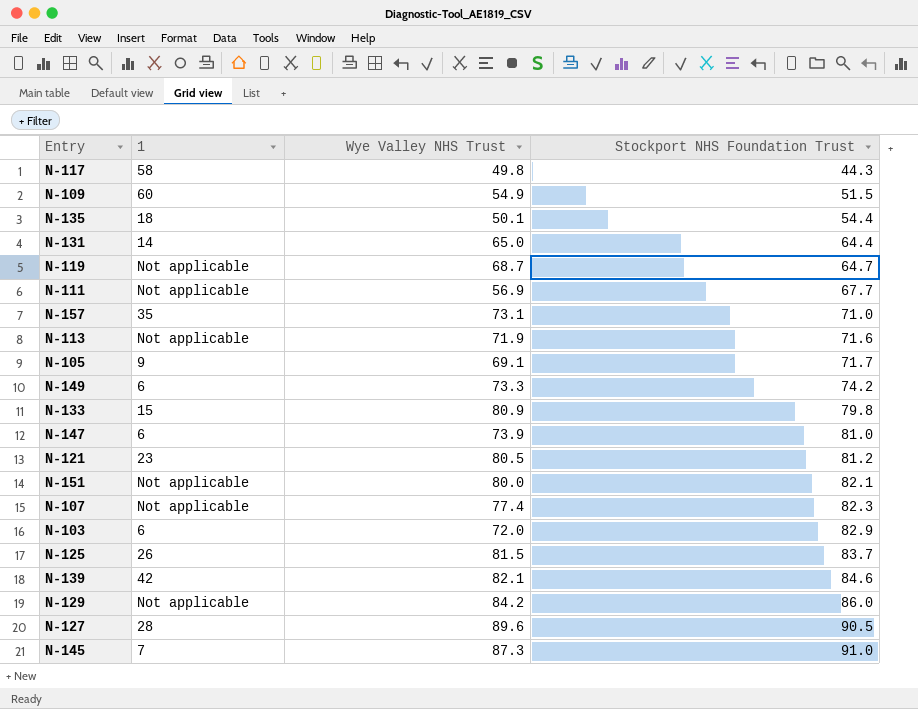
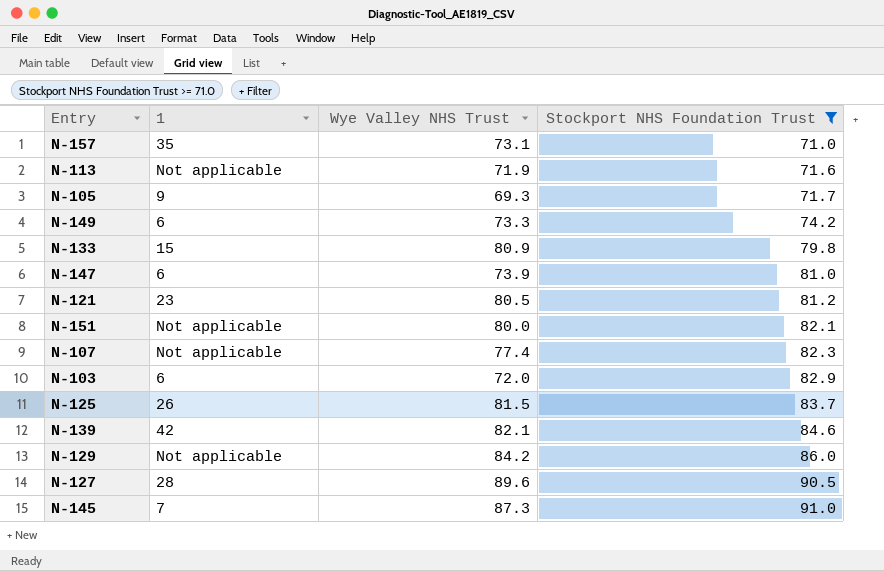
filter: none -> Stockport NHS Foundation Trust >= 71.0
N-105 | Wye Valley NHS Trust: 69.1 -> 69.3

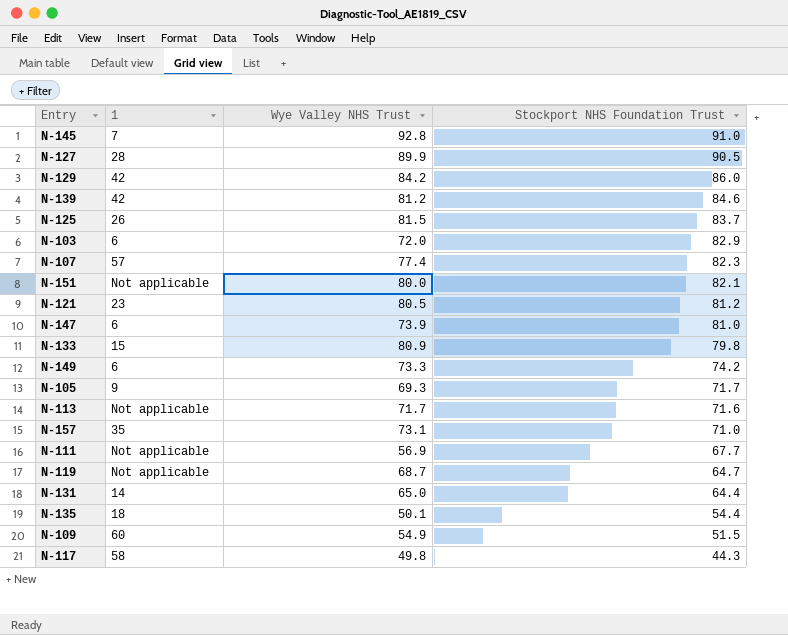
filter: Stockport NHS Foundation Trust >= 71.0 -> none
row order: Stockport NHS Foundation Trust ascending -> Stockport NHS Foundation Trust descending
N-145 | Wye Valley NHS Trust: 87.3 -> 92.8
N-127 | Wye Valley NHS Trust: 89.6 -> 89.9
N-129 | 1: Not applicable -> 42
N-139 | Wye Valley NHS Trust: 82.1 -> 81.2
N-107 | 1: Not applicable -> 57
N-113 | Wye Valley NHS Trust: 71.9 -> 71.7

